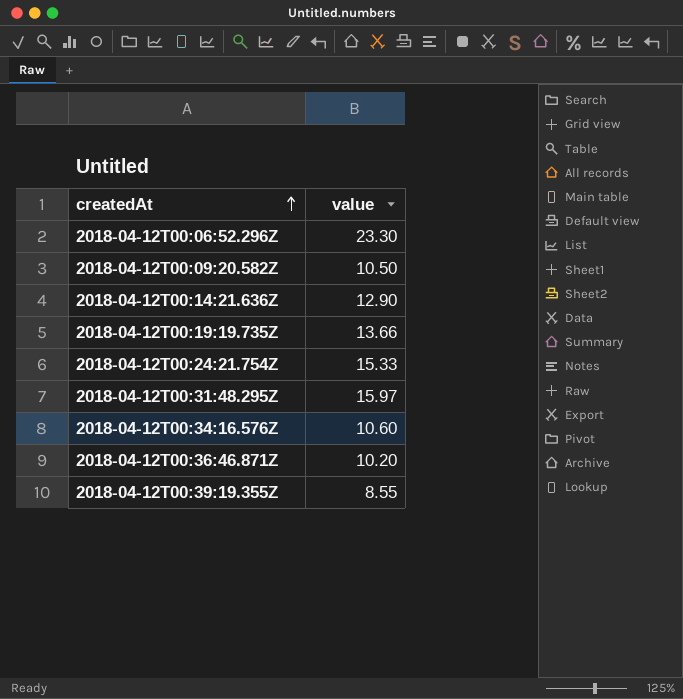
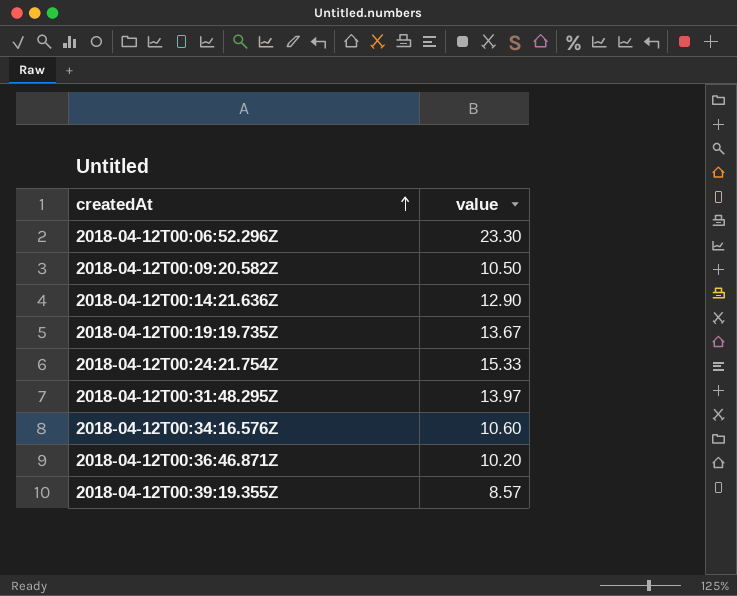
2018-04-12T00:19:19.735Z | value: 13.66 -> 13.67
2018-04-12T00:31:48.295Z | value: 15.97 -> 13.97
2018-04-12T00:39:19.355Z | value: 8.55 -> 8.57

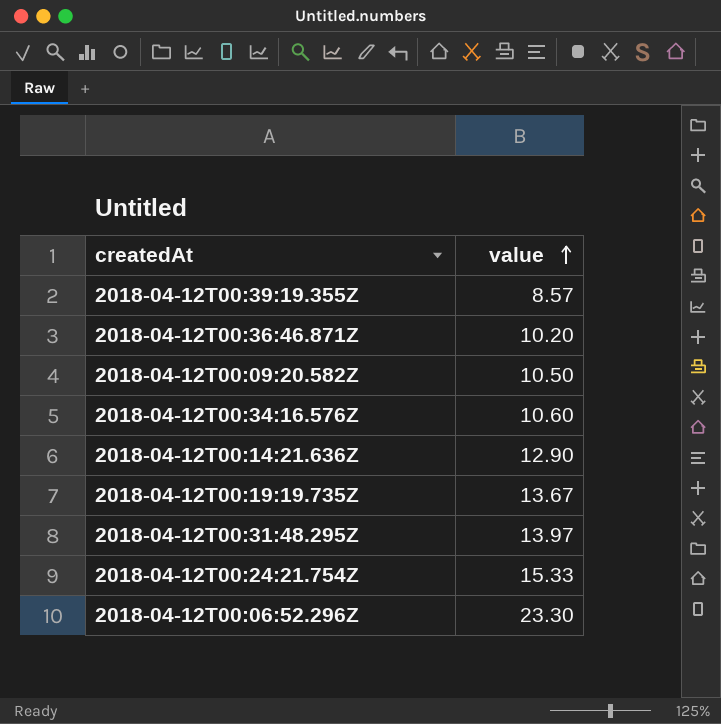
row order: createdAt ascending -> value ascending

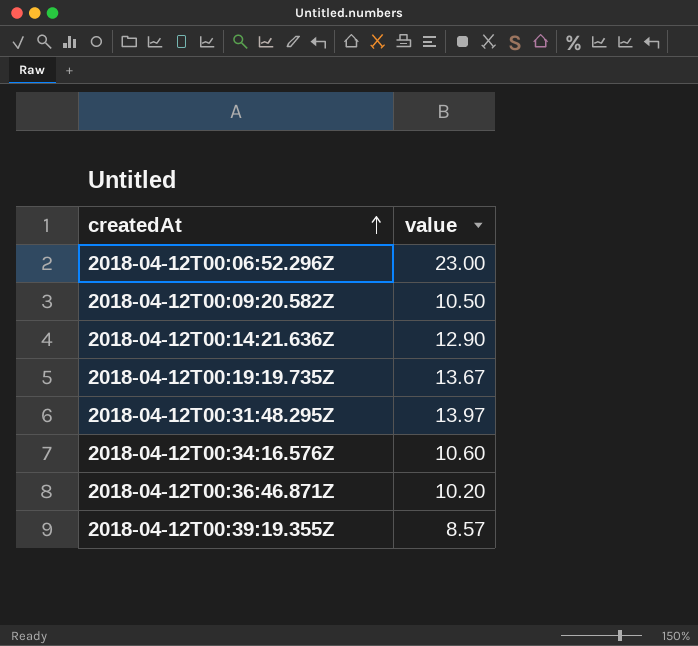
row order: value ascending -> createdAt ascending
row 2018-04-12T00:24:21.754Z: 15.33 -> none
2018-04-12T00:06:52.296Z | value: 23.30 -> 23.00

